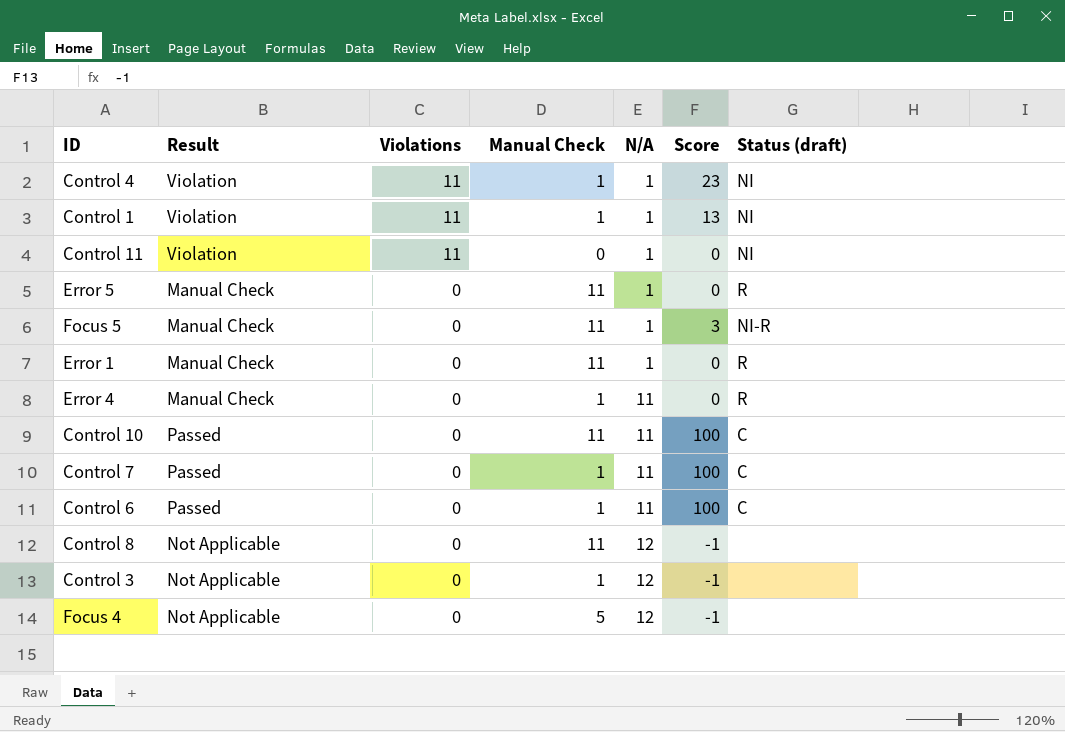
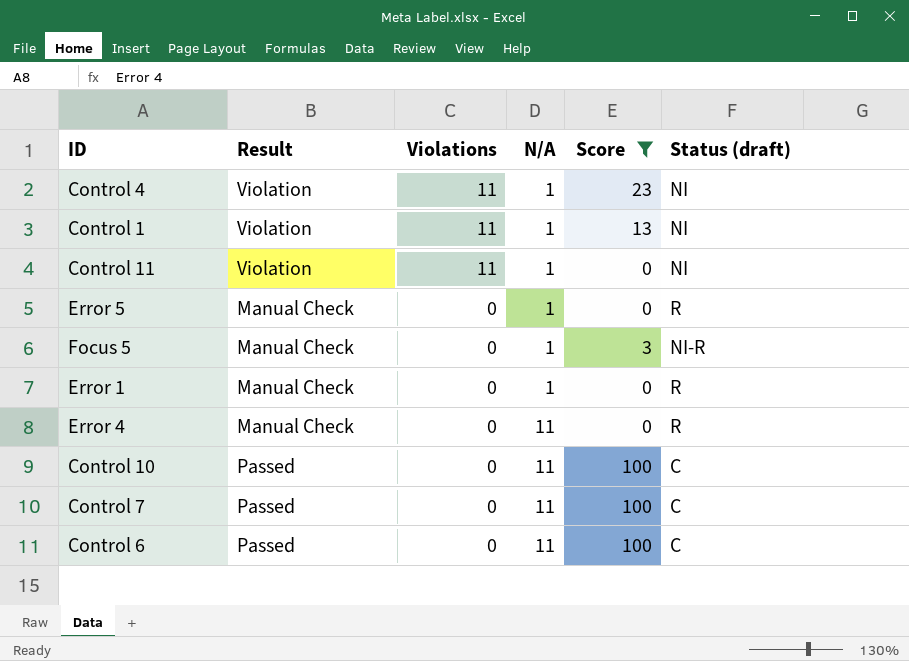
filter: none -> Score != -1
column Manual Check | position: 4 -> none

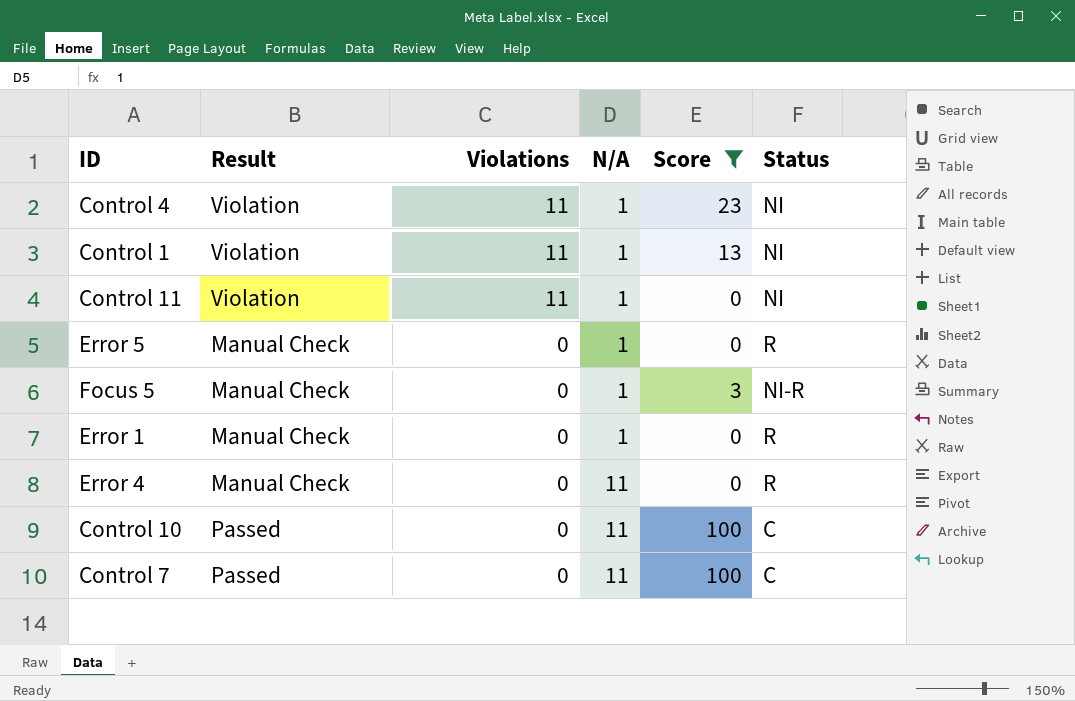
column name: Status (draft) -> Status
row Control 6: Passed | 0 | 11 | 100 | C -> none

